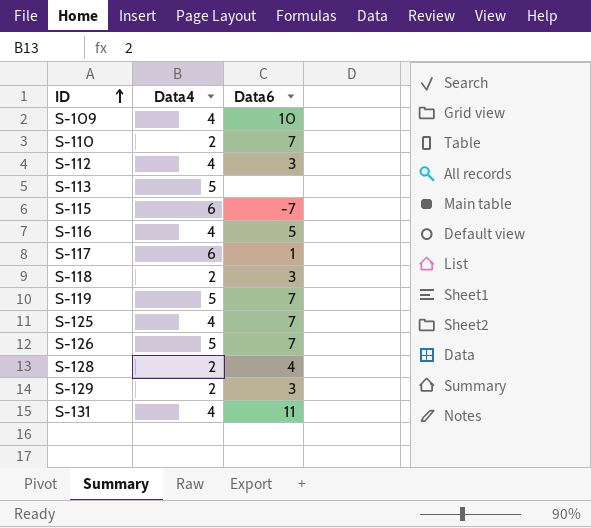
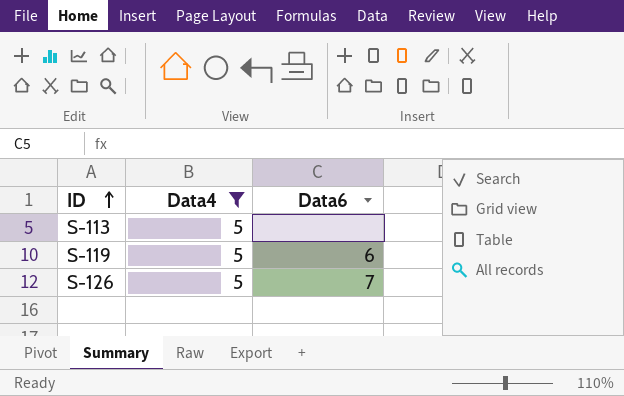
filter: none -> Data4 = 5
S-119 | Data6: 7 -> 6

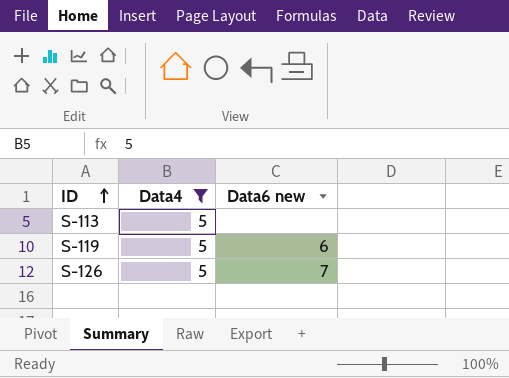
column name: Data6 -> Data6 new

